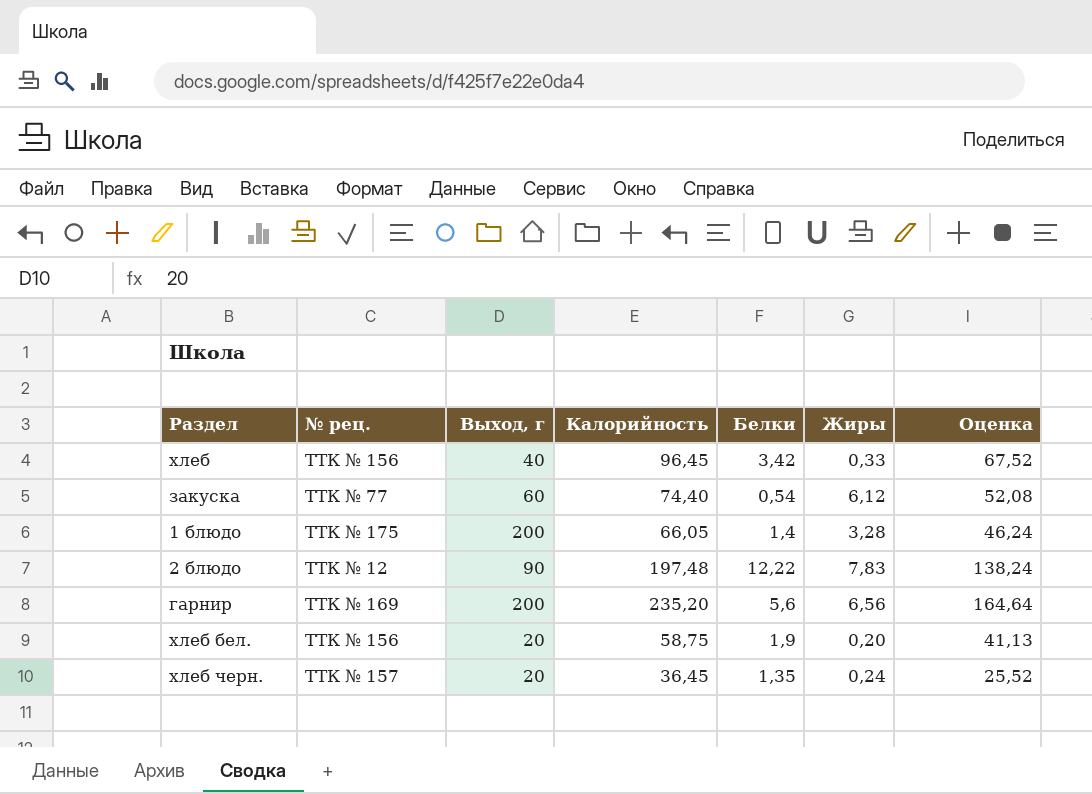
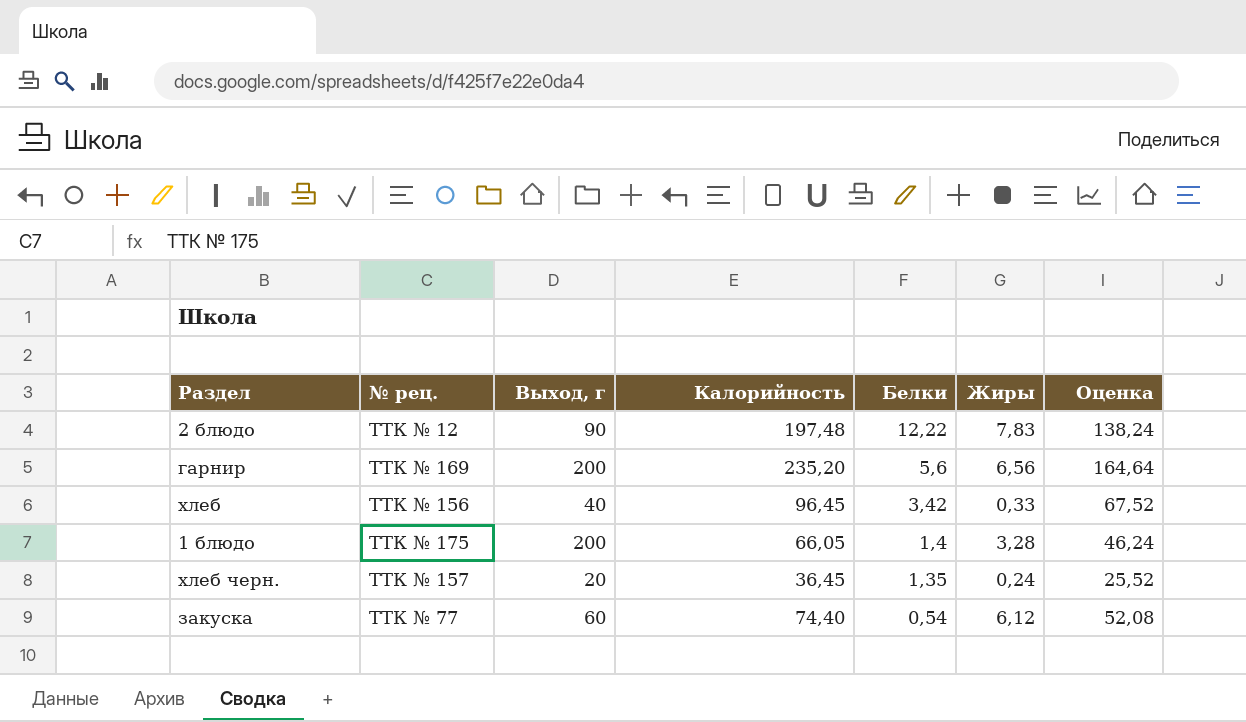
row order: none -> Белки descending
row хлеб бел.: ТТК № 156 | 20 | 58,75 | 1,9 | 0,20 | 41,13 -> none

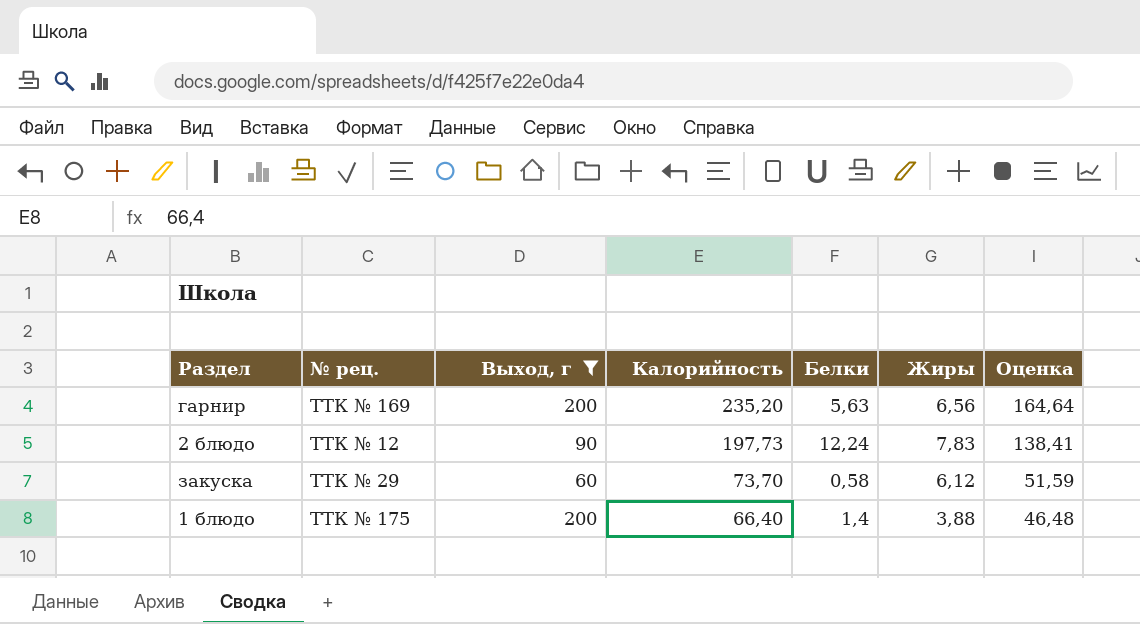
filter: none -> Выход, г >= 60
row order: Белки descending -> Калорийность descending
гарнир | Белки: 5,6 -> 5,63
2 блюдо | Калорийность: 197,48 -> 197,73
2 блюдо | Белки: 12,22 -> 12,24
2 блюдо | Оценка: 138,24 -> 138,41
закуска | № рец.: ТТК № 77 -> ТТК № 29
закуска | Калорийность: 74,40 -> 73,70
закуска | Белки: 0,54 -> 0,58
закуска | Оценка: 52,08 -> 51,59
1 блюдо | Калорийность: 66,05 -> 66,40
1 блюдо | Жиры: 3,28 -> 3,88
1 блюдо | Оценка: 46,24 -> 46,48

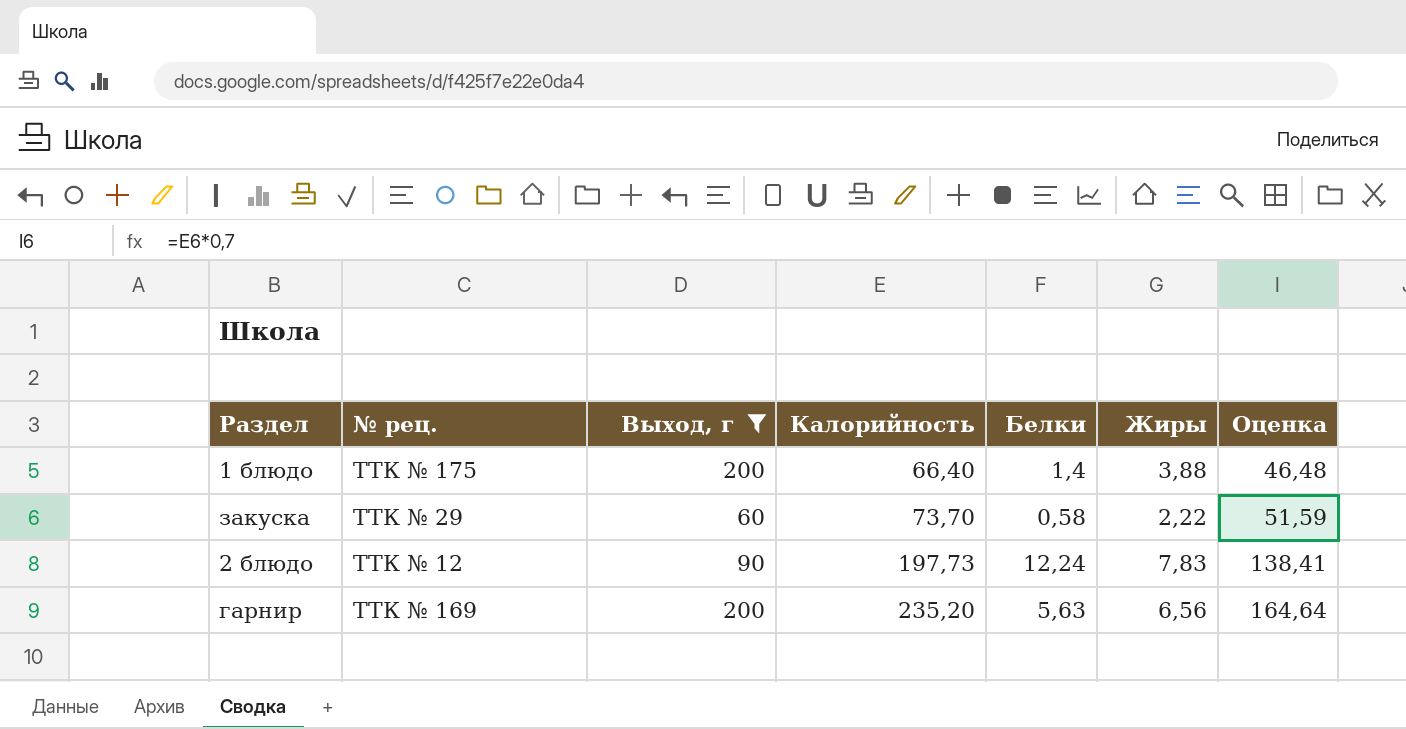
row order: Калорийность descending -> Калорийность ascending
закуска | Жиры: 6,12 -> 2,22

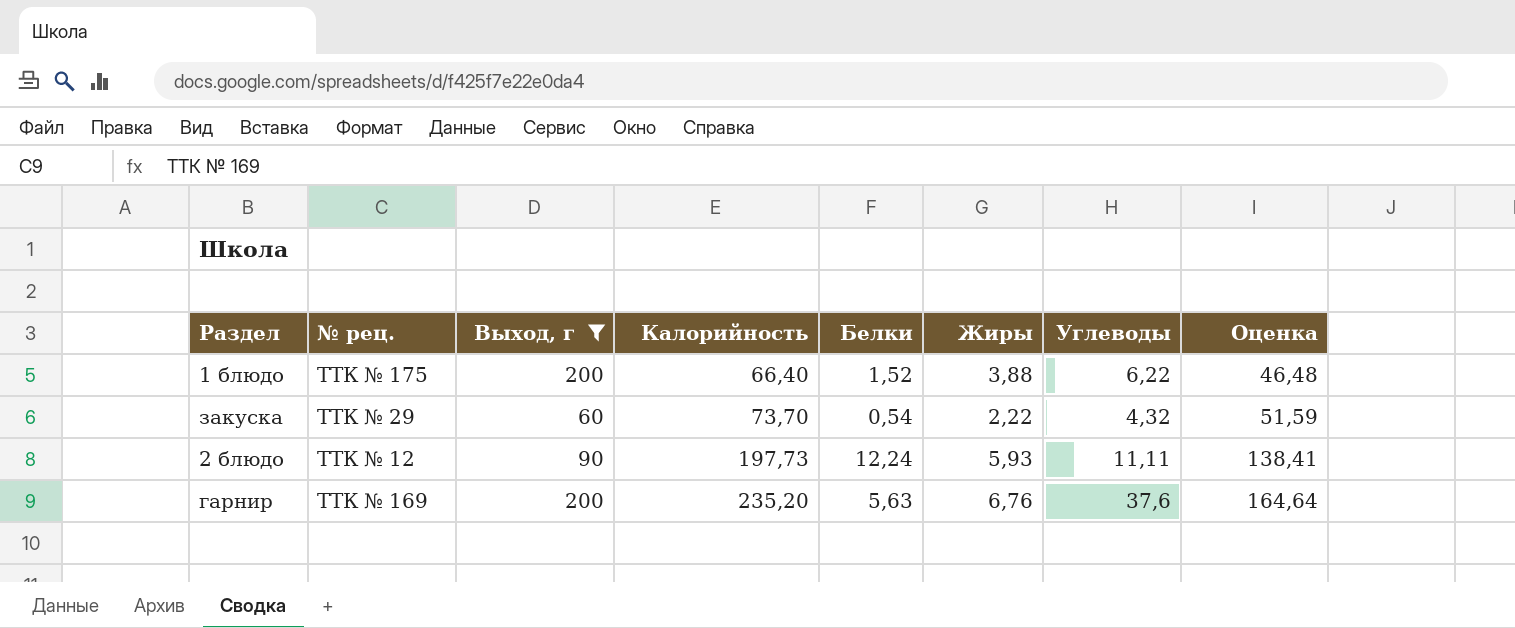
column Углеводы | position: none -> 7
1 блюдо | Белки: 1,4 -> 1,52
закуска | Белки: 0,58 -> 0,54
2 блюдо | Жиры: 7,83 -> 5,93
гарнир | Жиры: 6,56 -> 6,76

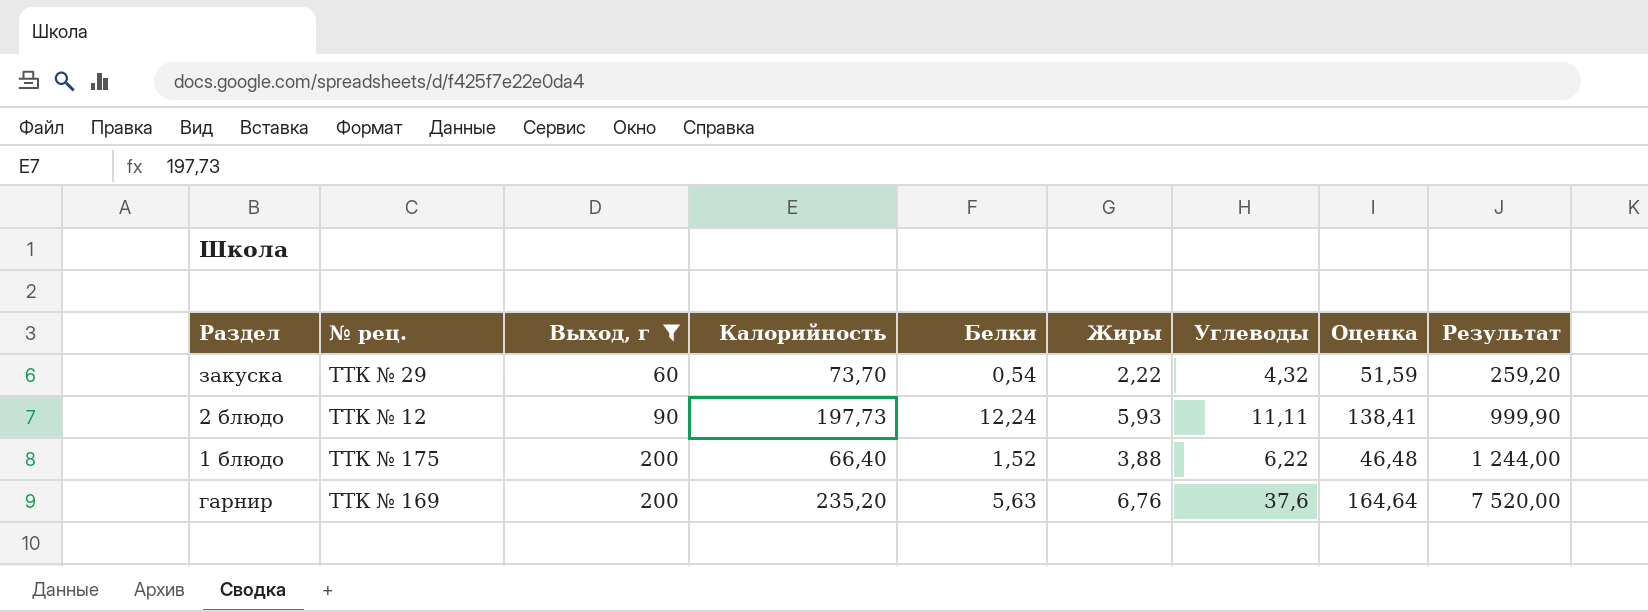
row order: Калорийность ascending -> Выход, г ascending
column Результат | formula: none -> [Выход, г] * [Углеводы]

